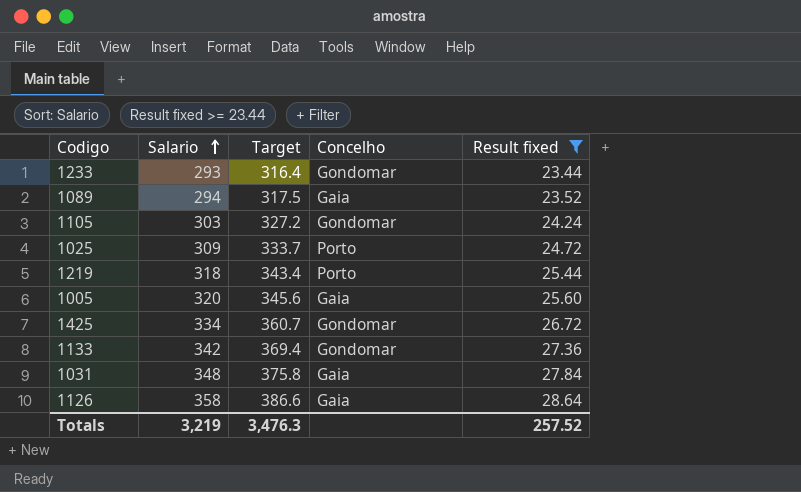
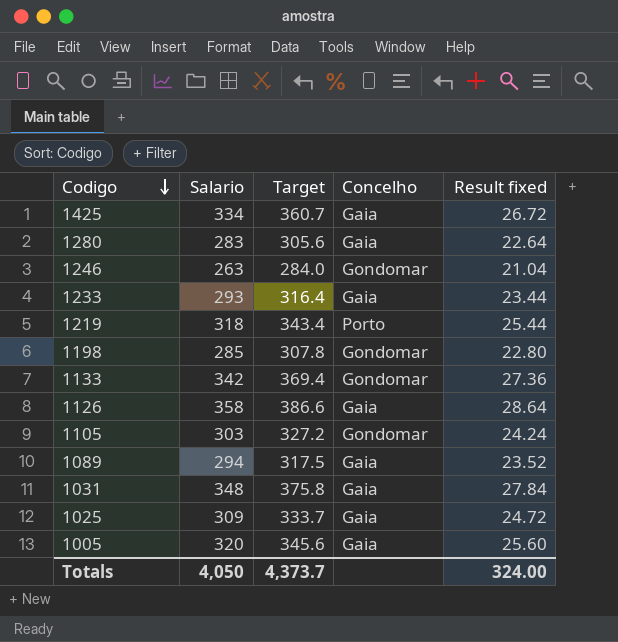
filter: Result fixed >= 23.44 -> none
row order: Salario ascending -> Codigo descending
1425 | Concelho: Gondomar -> Gaia
1233 | Concelho: Gondomar -> Gaia
1025 | Concelho: Porto -> Gaia
Totals | Salario: 3,219 -> 4,050
Totals | Target: 3,476.3 -> 4,373.7
Totals | Result fixed: 257.52 -> 324.00

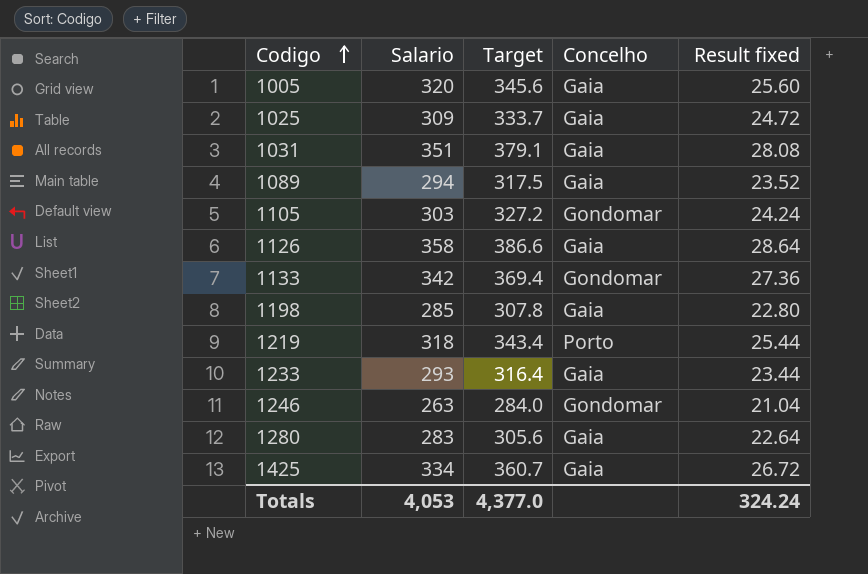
row order: Codigo descending -> Codigo ascending
1031 | Salario: 348 -> 351
1031 | Target: 375.8 -> 379.1
1031 | Result fixed: 27.84 -> 28.08
1198 | Concelho: Gondomar -> Gaia
Totals | Salario: 4,050 -> 4,053
Totals | Target: 4,373.7 -> 4,377.0
Totals | Result fixed: 324.00 -> 324.24

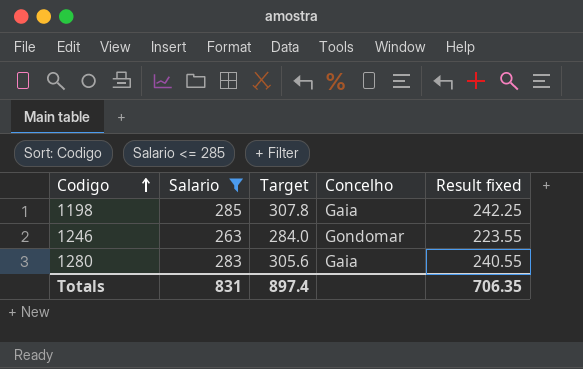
filter: none -> Salario <= 285
column Result fixed | formula: [Salario] * 0.08 -> [Salario] * 0.85
Totals | Salario: 4,053 -> 831
Totals | Target: 4,377.0 -> 897.4
Totals | Result fixed: 324.24 -> 706.35

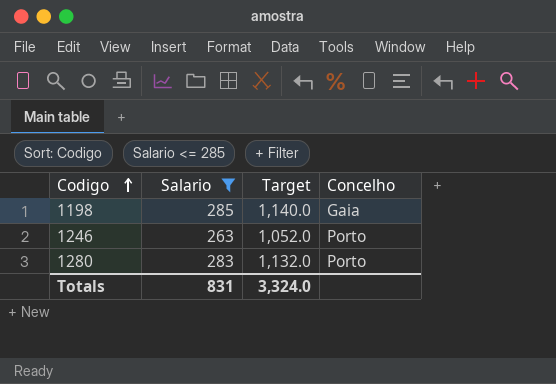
column Result fixed | formula: [Salario] * 0.85 -> none
column Target | formula: [Salario] * 1.08 -> [Salario] * 4
1246 | Concelho: Gondomar -> Porto
1280 | Concelho: Gaia -> Porto
Totals | Target: 897.4 -> 3,324.0

